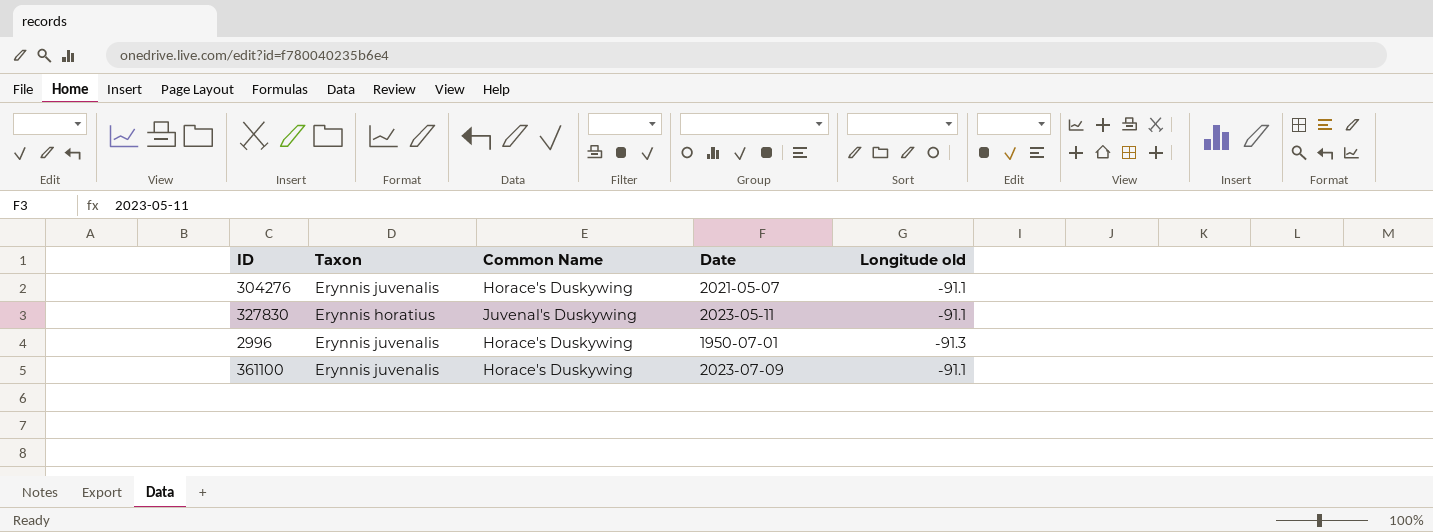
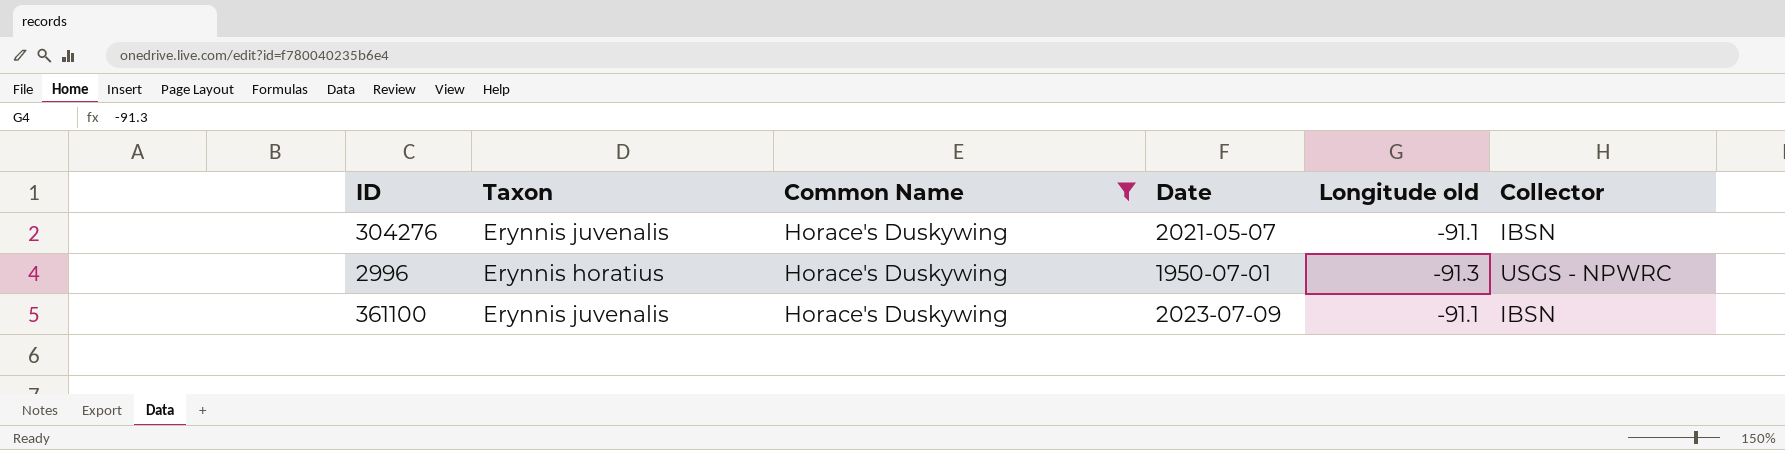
filter: none -> Common Name = Horace's Duskywing
column Collector | position: none -> 6
2996 | Taxon: Erynnis juvenalis -> Erynnis horatius

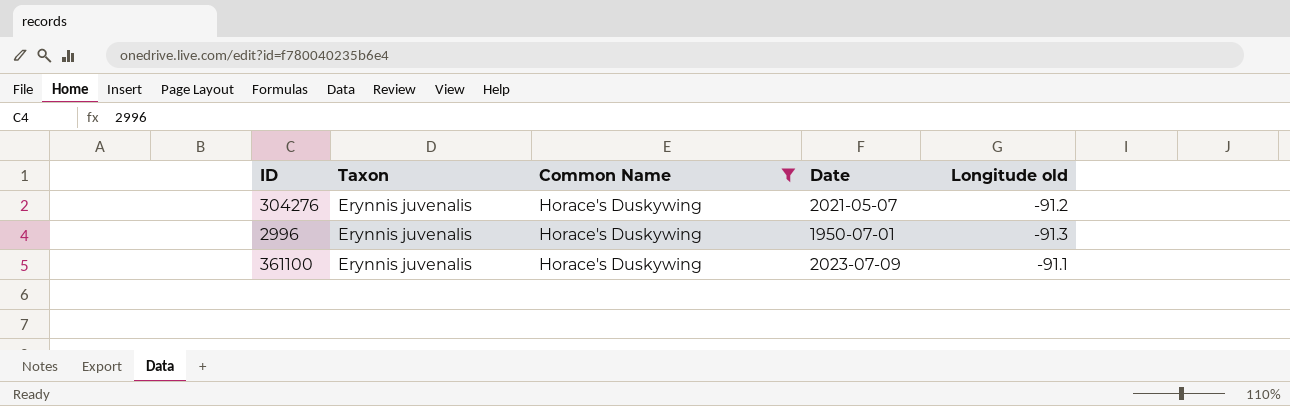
column Collector | position: 6 -> none
304276 | Longitude old: -91.1 -> -91.2
2996 | Taxon: Erynnis horatius -> Erynnis juvenalis

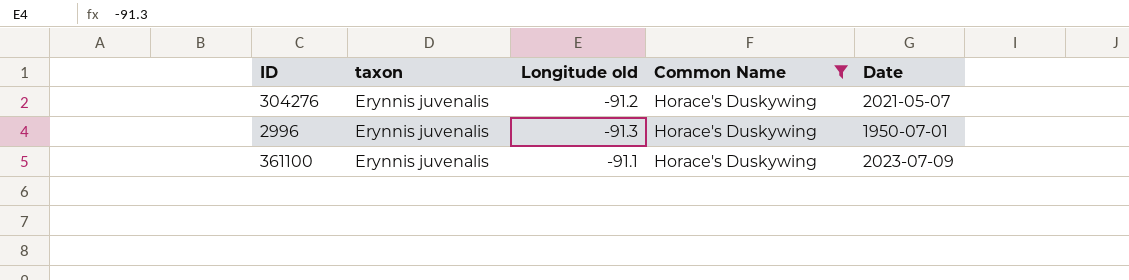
column name: Taxon -> taxon
column Longitude old | position: 5 -> 3

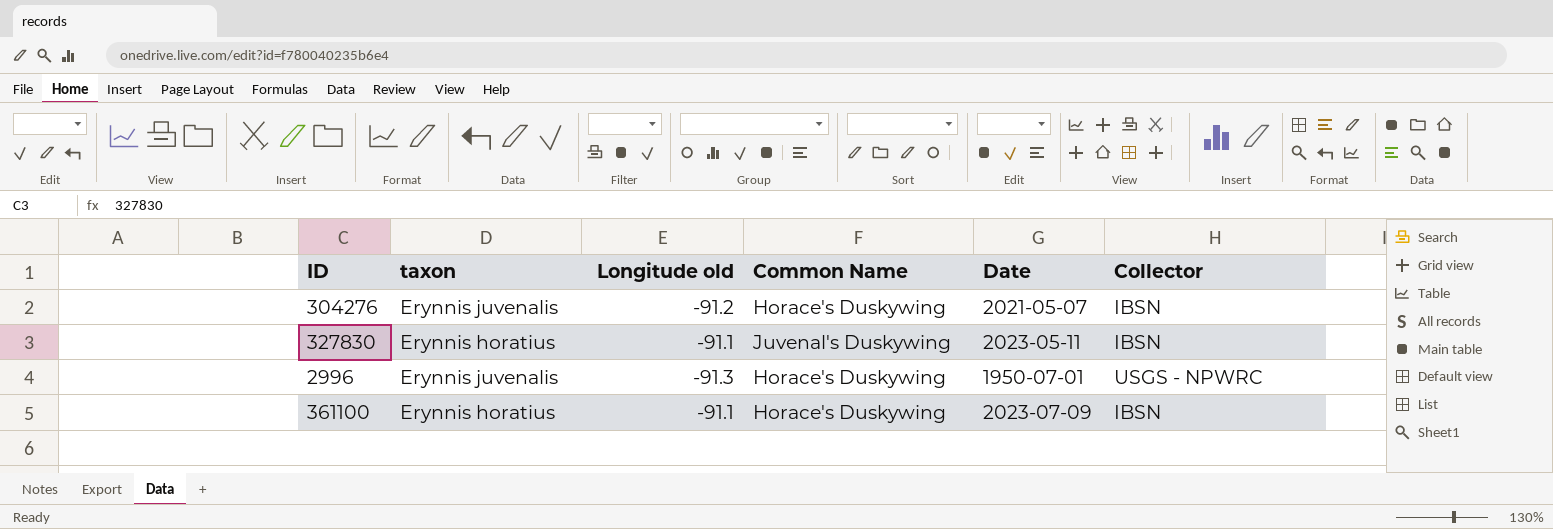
filter: Common Name = Horace's Duskywing -> none
column Collector | position: none -> 6
361100 | taxon: Erynnis juvenalis -> Erynnis horatius

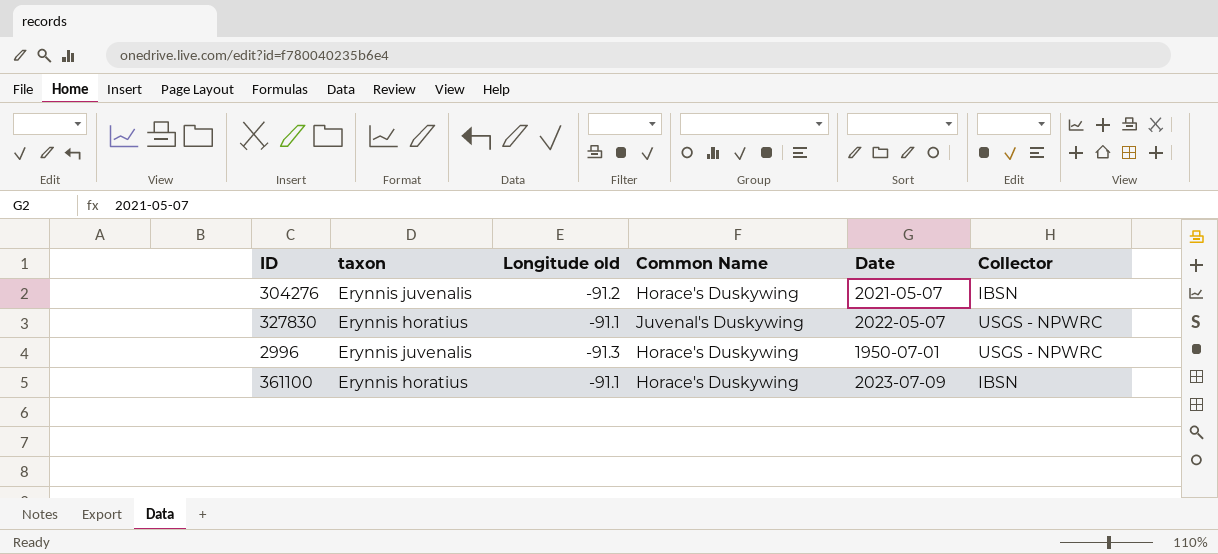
327830 | Date: 2023-05-11 -> 2022-05-07
327830 | Collector: IBSN -> USGS - NPWRC

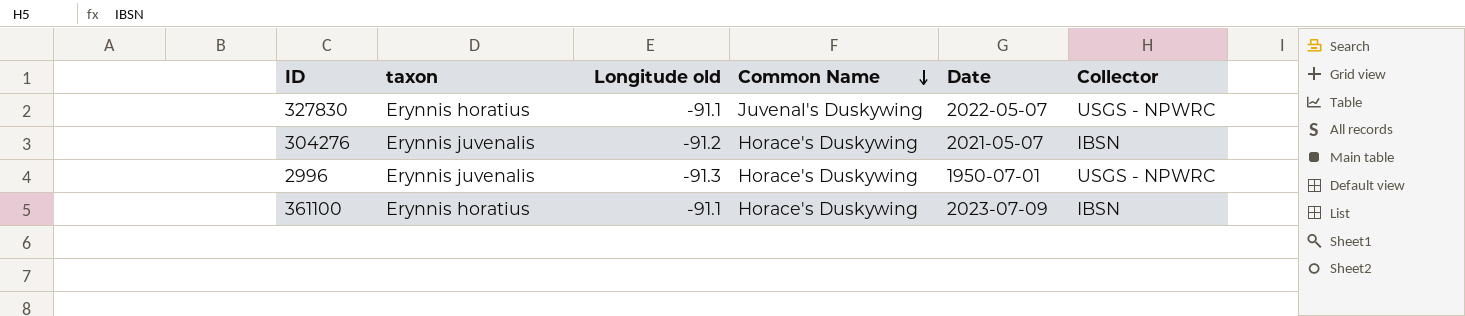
row order: none -> Common Name descending

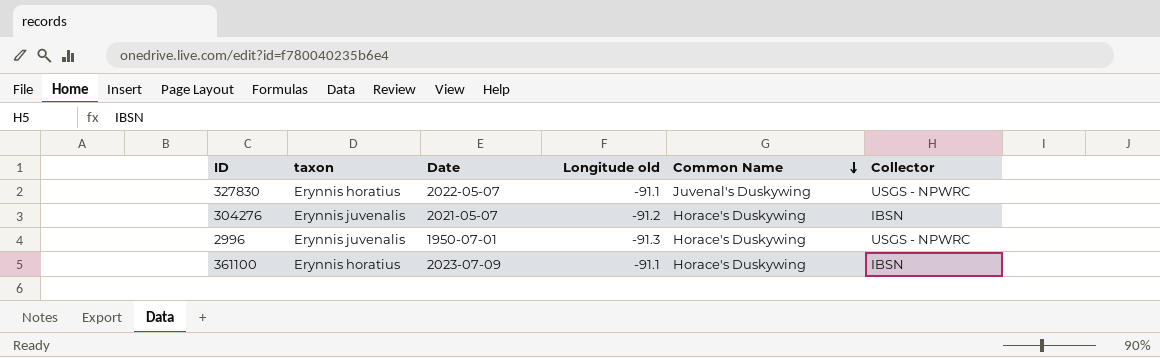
column Date | position: 5 -> 3

